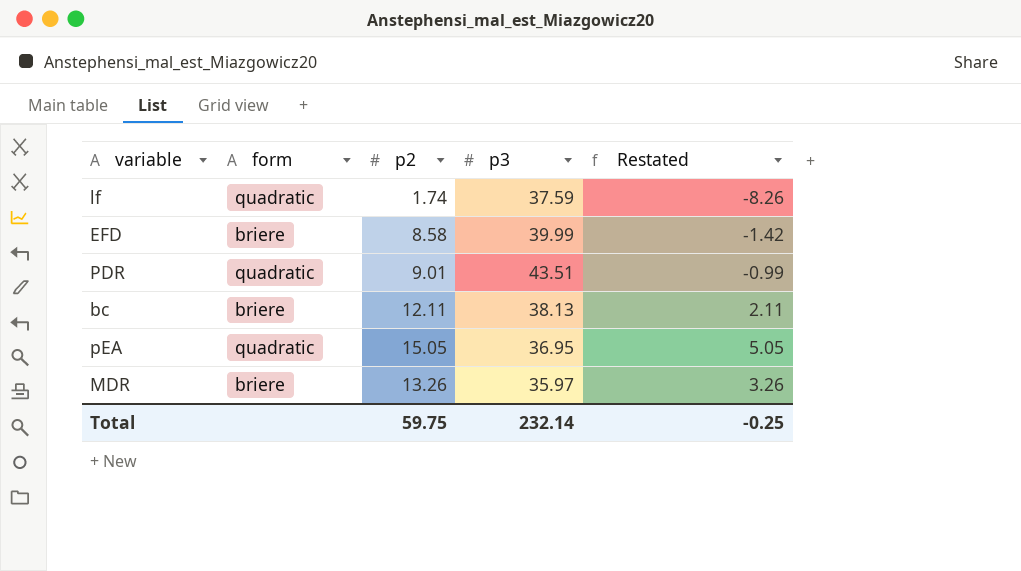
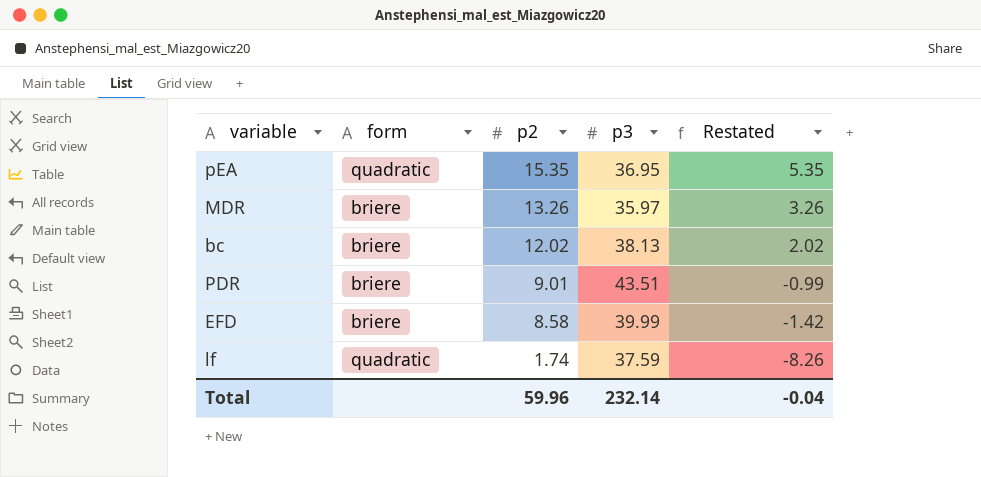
row order: none -> p2 descending
pEA | p2: 15.05 -> 15.35
pEA | Restated: 5.05 -> 5.35
bc | p2: 12.11 -> 12.02
bc | Restated: 2.11 -> 2.02
PDR | form: quadratic -> briere
Total | p2: 59.75 -> 59.96
Total | Restated: -0.25 -> -0.04

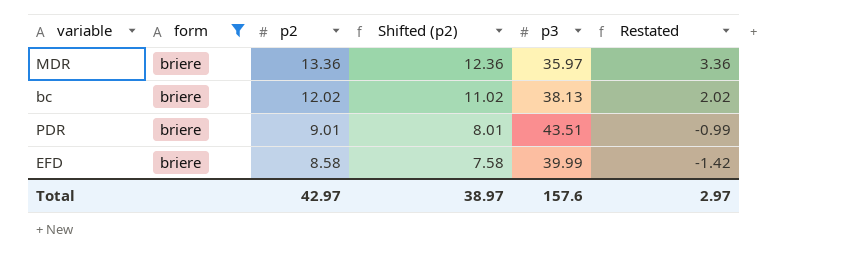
filter: none -> form = briere
column Shifted (p2) | formula: none -> [p2] - 1
MDR | p2: 13.26 -> 13.36
MDR | Restated: 3.26 -> 3.36
Total | p2: 59.96 -> 42.97
Total | p3: 232.14 -> 157.6
Total | Restated: -0.04 -> 2.97

